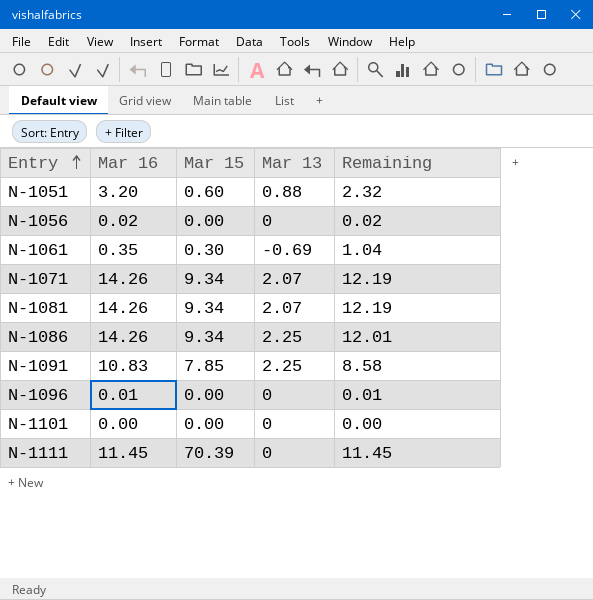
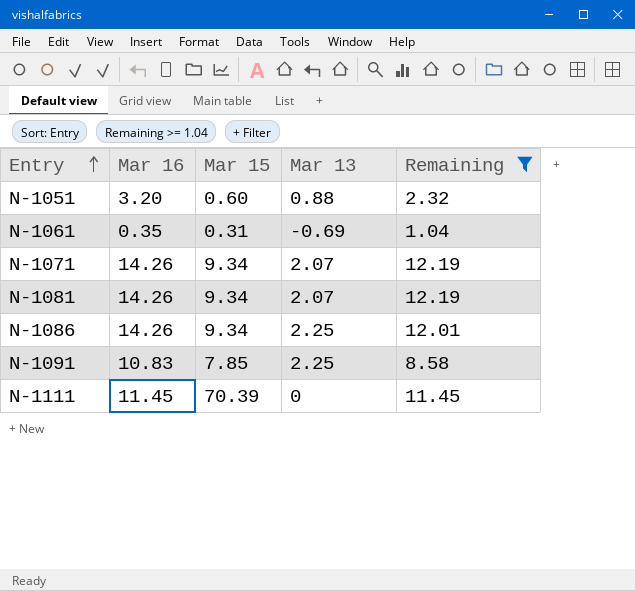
filter: none -> Remaining >= 1.04
N-1061 | Mar 15: 0.30 -> 0.31

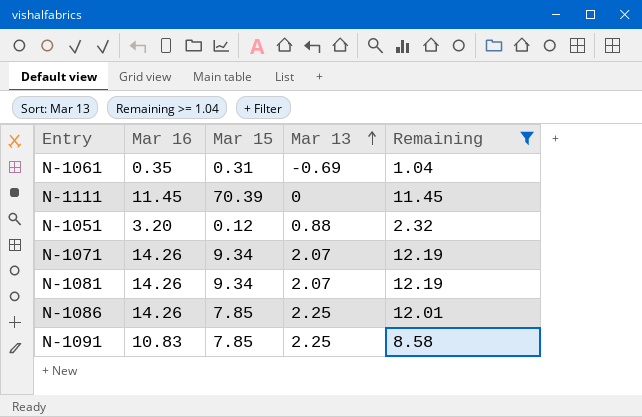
row order: Entry ascending -> Mar 13 ascending
N-1051 | Mar 15: 0.60 -> 0.12
N-1086 | Mar 15: 9.34 -> 7.85

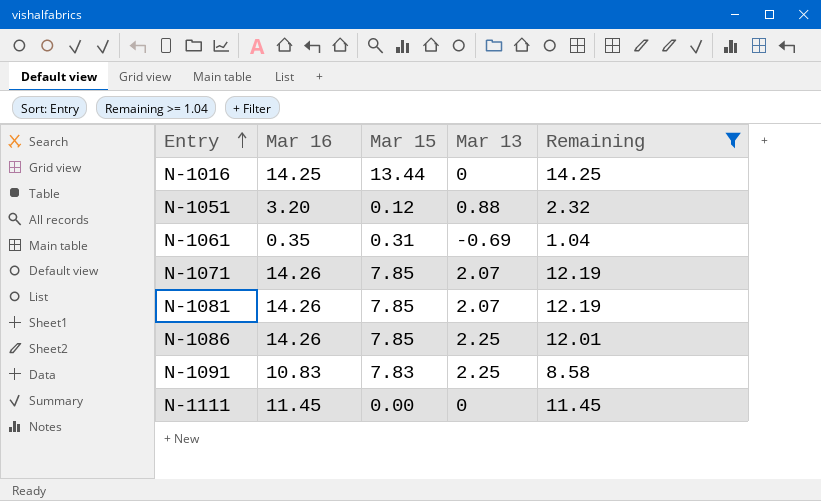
row order: Mar 13 ascending -> Entry ascending
row N-1016: none -> 14.25 | 13.44 | 0 | 14.25
N-1071 | Mar 15: 9.34 -> 7.85
N-1081 | Mar 15: 9.34 -> 7.85
N-1091 | Mar 15: 7.85 -> 7.83
N-1111 | Mar 15: 70.39 -> 0.00

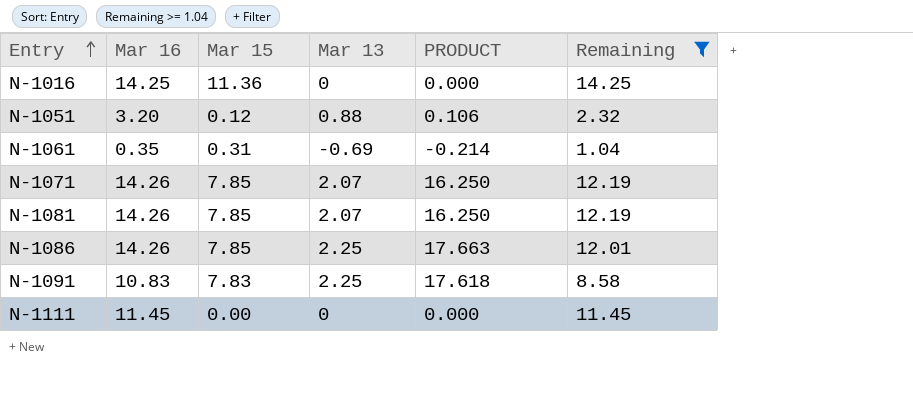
column PRODUCT | formula: none -> [Mar 15] * [Mar 13]
N-1016 | Mar 15: 13.44 -> 11.36

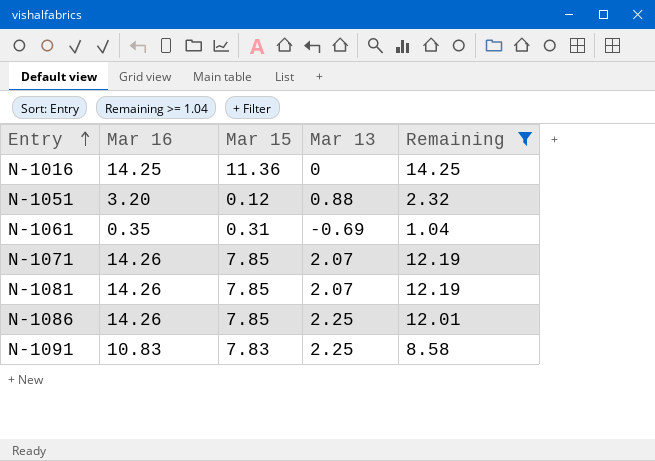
column PRODUCT | formula: [Mar 15] * [Mar 13] -> none
row N-1111: 11.45 | 0.00 | 0 | 0.000 | 11.45 -> none

